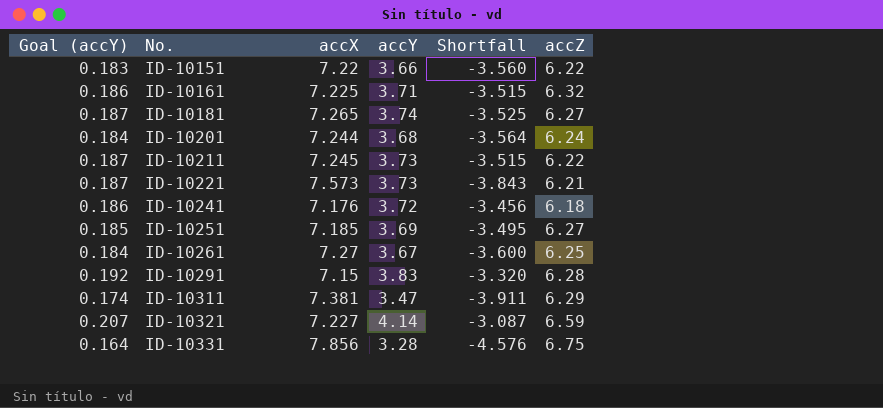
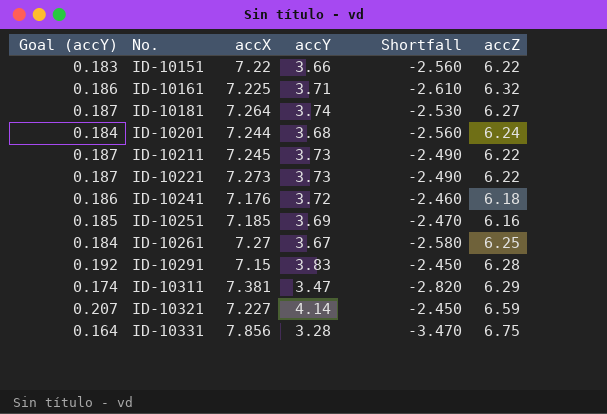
column Shortfall | formula: [accY] - [accX] -> [accY] - [accZ]
ID-10181 | accX: 7.265 -> 7.264
ID-10221 | accX: 7.573 -> 7.273
ID-10221 | accZ: 6.21 -> 6.22
ID-10251 | accZ: 6.27 -> 6.16

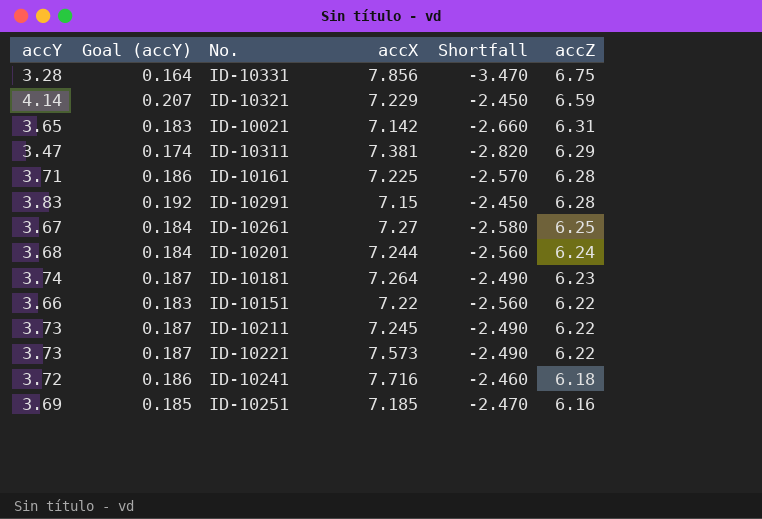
row order: No. ascending -> accZ descending
column accY | position: 4 -> 1
ID-10321 | accX: 7.227 -> 7.229
row ID-10021: none -> 3.65 | 0.183 | 7.142 | -2.660 | 6.31
ID-10161 | Shortfall: -2.610 -> -2.570
ID-10161 | accZ: 6.32 -> 6.28
ID-10181 | Shortfall: -2.530 -> -2.490
ID-10181 | accZ: 6.27 -> 6.23
ID-10221 | accX: 7.273 -> 7.573
ID-10241 | accX: 7.176 -> 7.716

